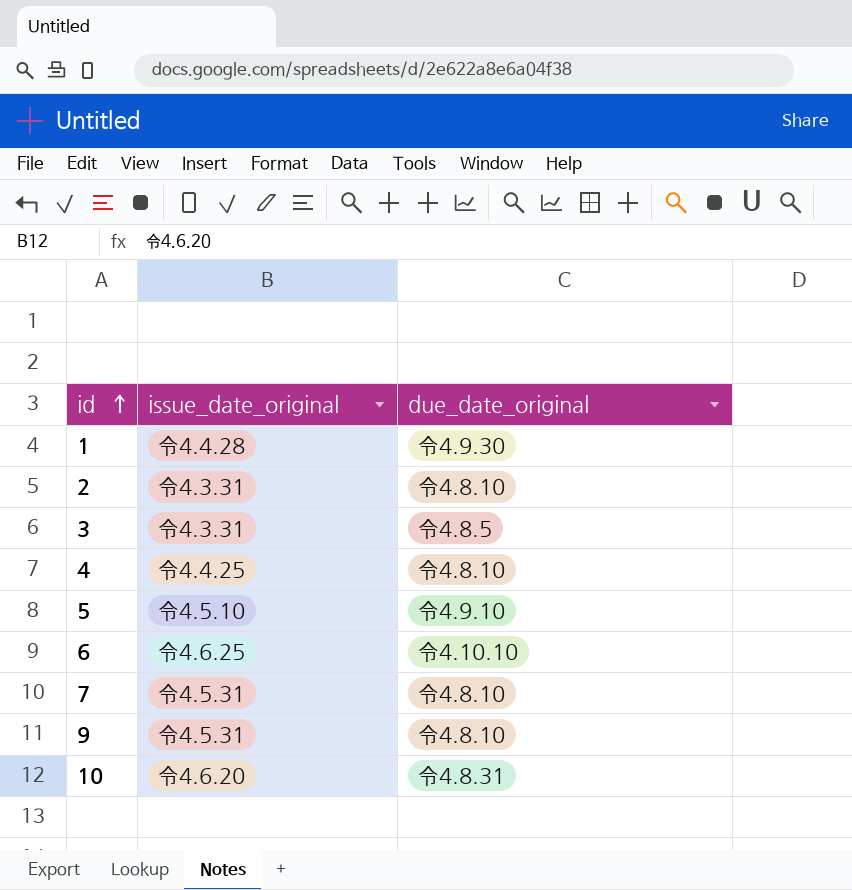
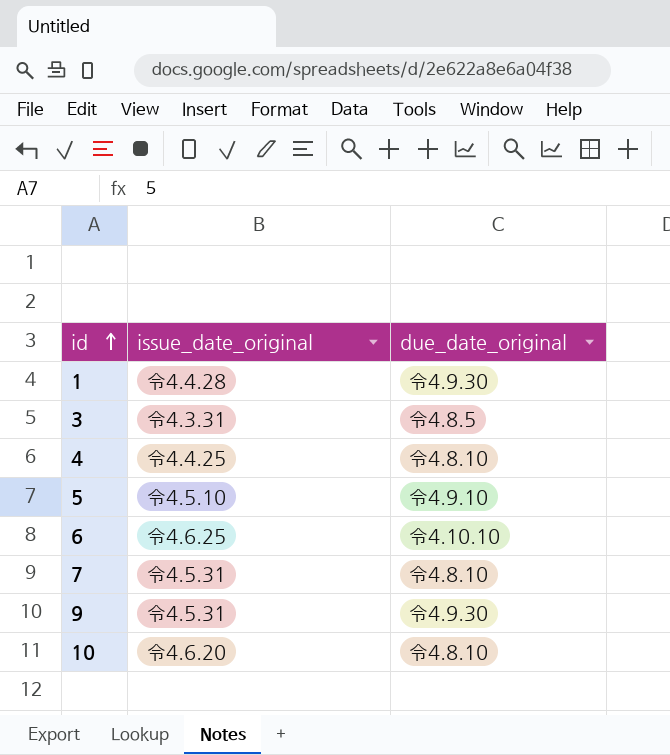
row 2: 令4.3.31 | 令4.8.10 -> none
9 | due_date_original: 令4.8.10 -> 令4.9.30
10 | due_date_original: 令4.8.31 -> 令4.8.10

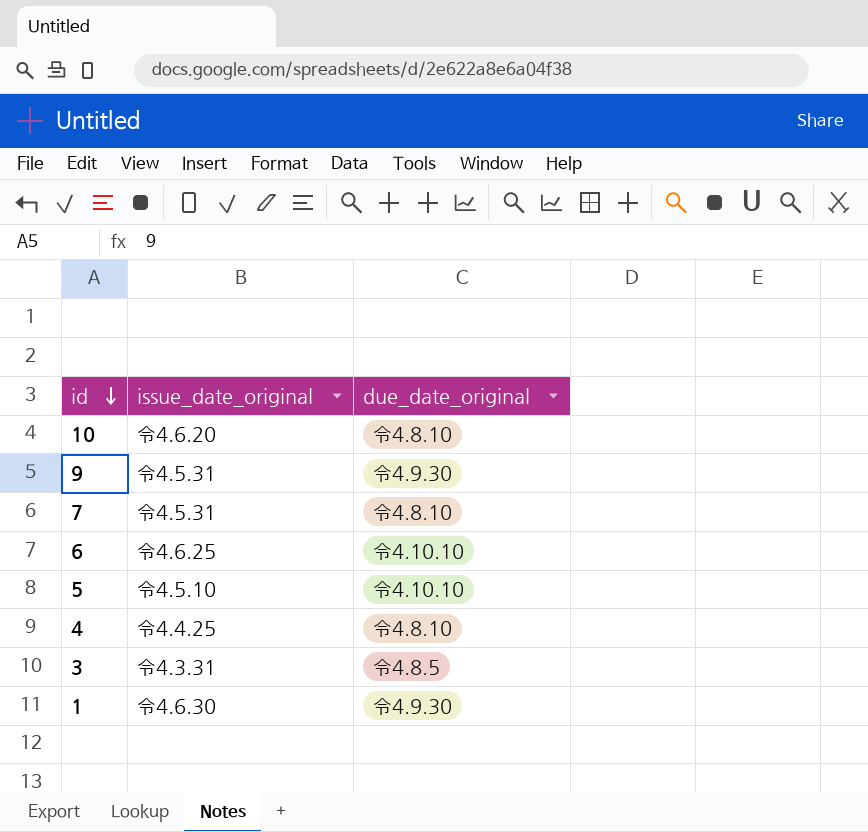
row order: id ascending -> id descending
5 | due_date_original: 令4.9.10 -> 令4.10.10
1 | issue_date_original: 令4.4.28 -> 令4.6.30

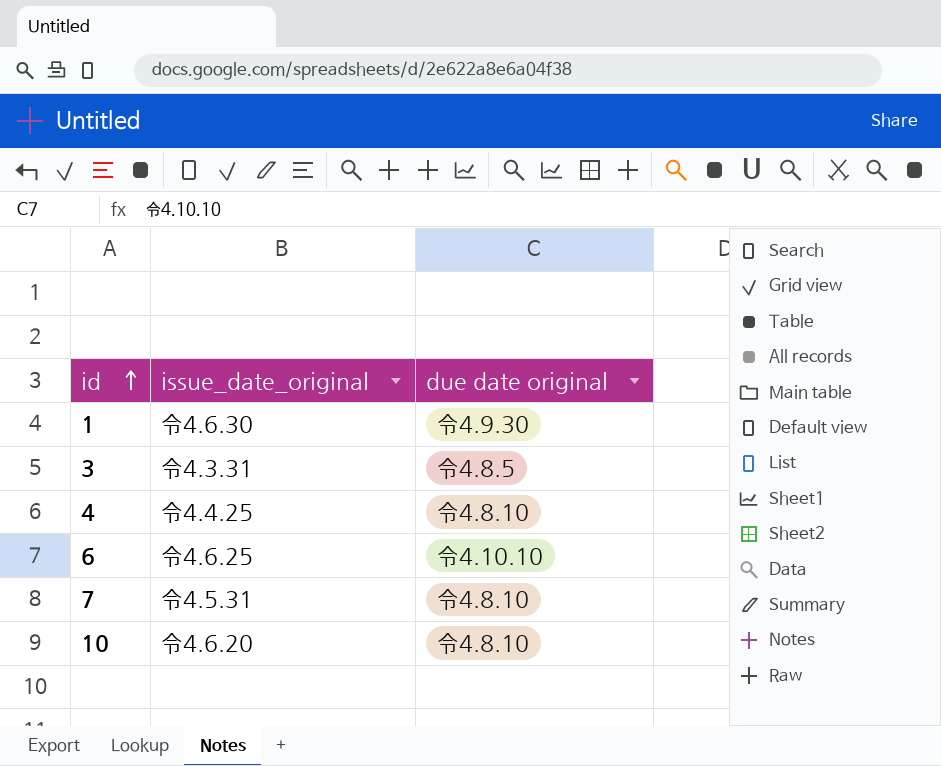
row order: id descending -> id ascending
column name: due_date_original -> due date original
row 9: 令4.5.31 | 令4.9.30 -> none
row 5: 令4.5.10 | 令4.10.10 -> none

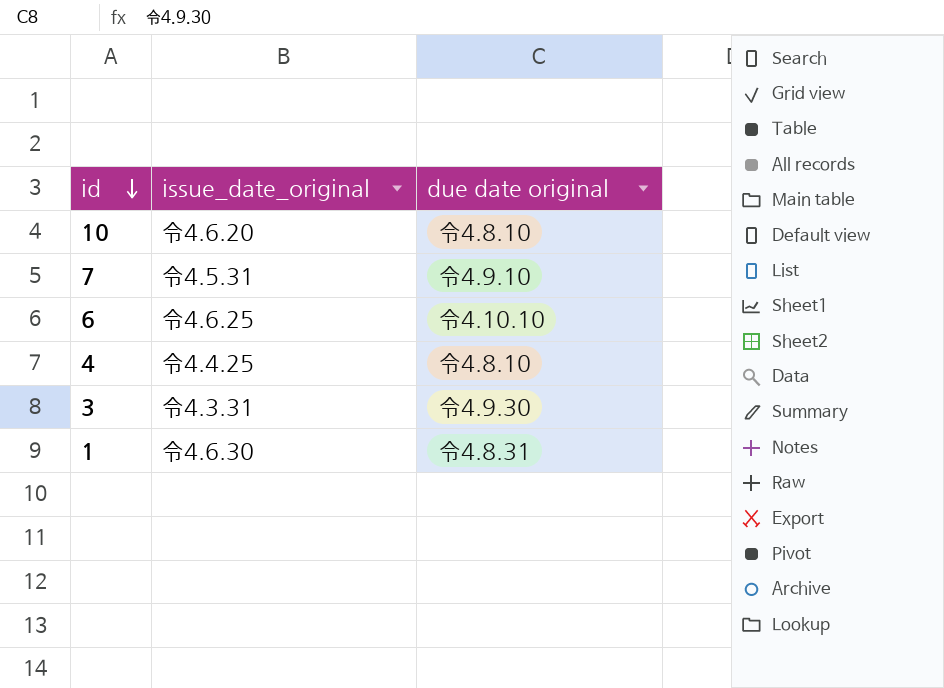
row order: id ascending -> id descending
7 | due date original: 令4.8.10 -> 令4.9.10
3 | due date original: 令4.8.5 -> 令4.9.30
1 | due date original: 令4.9.30 -> 令4.8.31

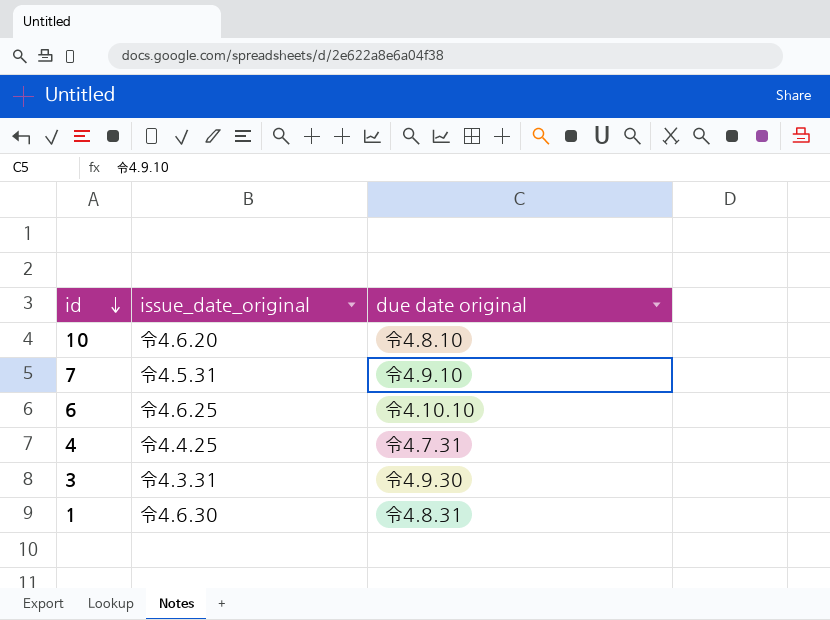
4 | due date original: 令4.8.10 -> 令4.7.31

